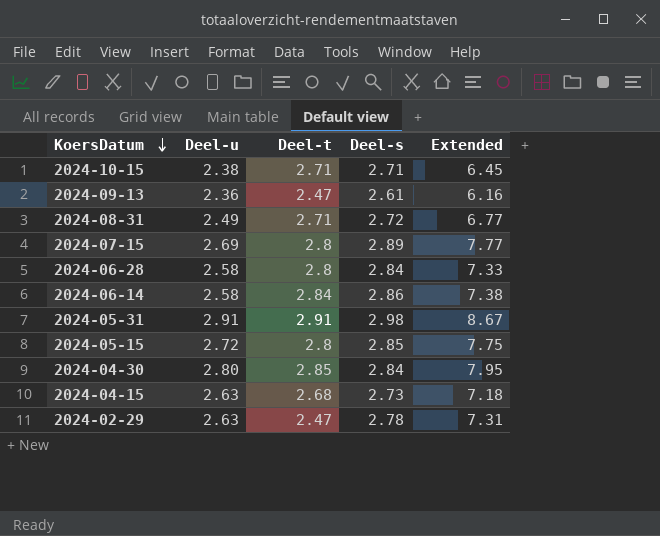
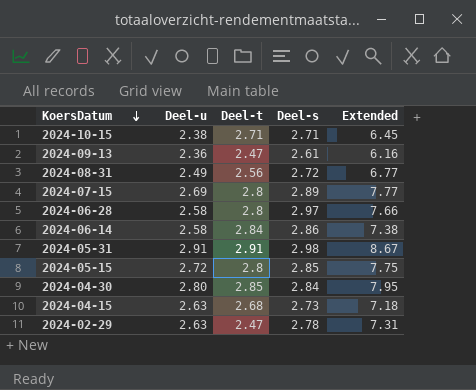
2024-08-31 | Deel-t: 2.71 -> 2.56
2024-06-28 | Deel-s: 2.84 -> 2.97
2024-06-28 | Extended: 7.33 -> 7.66

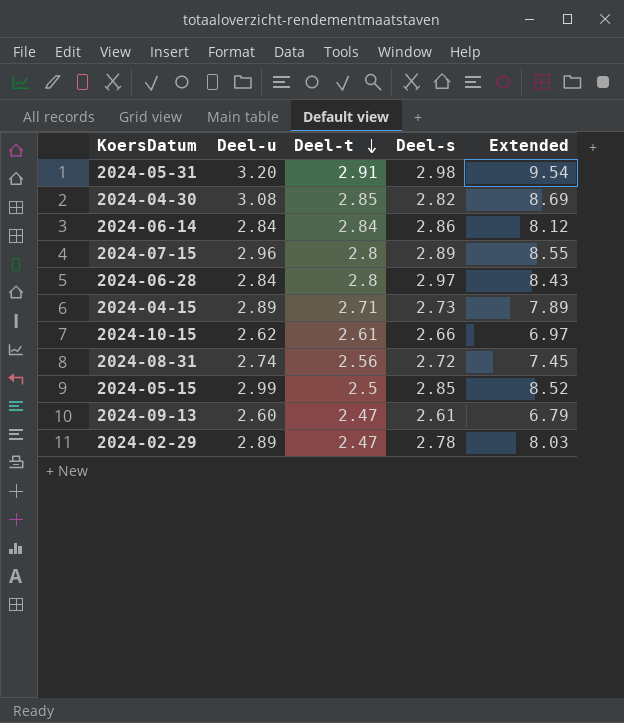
row order: KoersDatum descending -> Deel-t descending
2024-05-31 | Deel-u: 2.91 -> 3.20
2024-05-31 | Extended: 8.67 -> 9.54
2024-04-30 | Deel-u: 2.80 -> 3.08
2024-04-30 | Deel-s: 2.84 -> 2.82
2024-04-30 | Extended: 7.95 -> 8.69
2024-06-14 | Deel-u: 2.58 -> 2.84
2024-06-14 | Extended: 7.38 -> 8.12
2024-07-15 | Deel-u: 2.69 -> 2.96
2024-07-15 | Extended: 7.77 -> 8.55
2024-06-28 | Deel-u: 2.58 -> 2.84
2024-06-28 | Extended: 7.66 -> 8.43
2024-04-15 | Deel-u: 2.63 -> 2.89
2024-04-15 | Deel-t: 2.68 -> 2.71
2024-04-15 | Extended: 7.18 -> 7.89
2024-10-15 | Deel-u: 2.38 -> 2.62
2024-10-15 | Deel-t: 2.71 -> 2.61
2024-10-15 | Deel-s: 2.71 -> 2.66
2024-10-15 | Extended: 6.45 -> 6.97
2024-08-31 | Deel-u: 2.49 -> 2.74
2024-08-31 | Extended: 6.77 -> 7.45
2024-05-15 | Deel-u: 2.72 -> 2.99
2024-05-15 | Deel-t: 2.8 -> 2.5
2024-05-15 | Extended: 7.75 -> 8.52
2024-09-13 | Deel-u: 2.36 -> 2.60
2024-09-13 | Extended: 6.16 -> 6.79
2024-02-29 | Deel-u: 2.63 -> 2.89
2024-02-29 | Extended: 7.31 -> 8.03

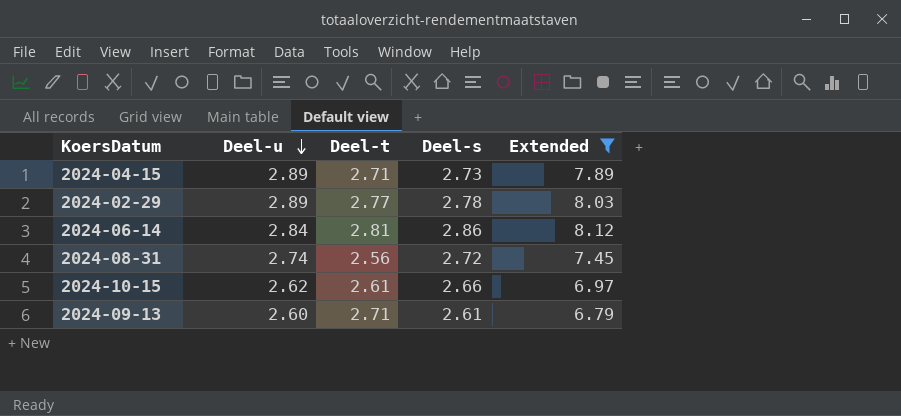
filter: none -> Extended <= 8.12
row order: Deel-t descending -> Deel-u descending
2024-02-29 | Deel-t: 2.47 -> 2.77
2024-06-14 | Deel-t: 2.84 -> 2.81
2024-09-13 | Deel-t: 2.47 -> 2.71

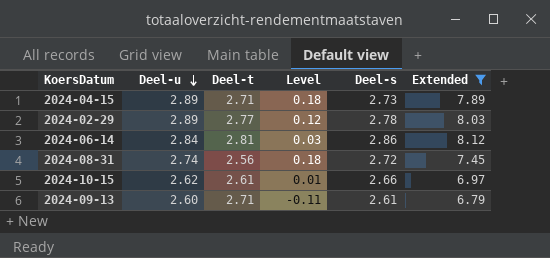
column Level | formula: none -> [Deel-u] - [Deel-t]

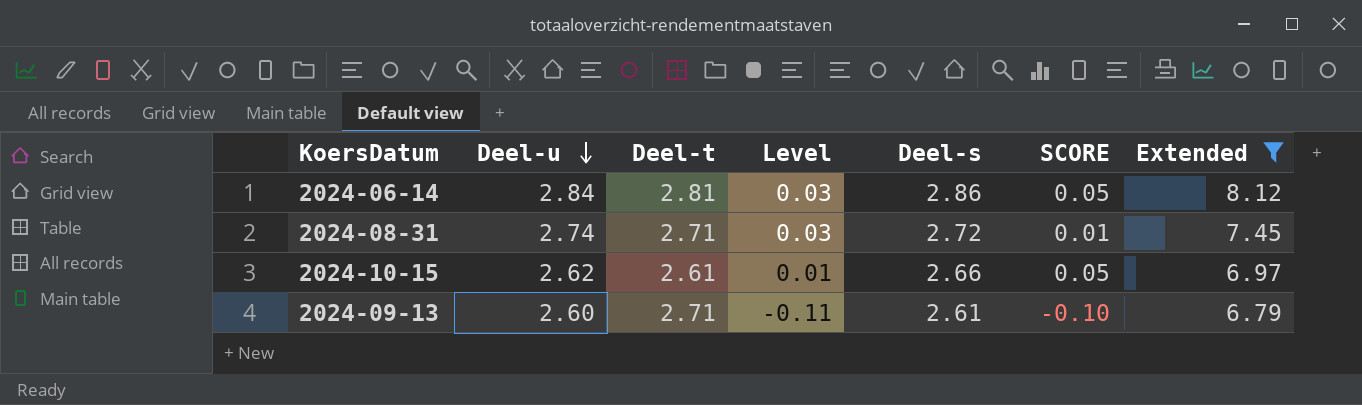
column SCORE | formula: none -> [Deel-s] - [Deel-t]
row 2024-04-15: 2.89 | 2.71 | 0.18 | 2.73 | 7.89 -> none
row 2024-02-29: 2.89 | 2.77 | 0.12 | 2.78 | 8.03 -> none
2024-08-31 | Deel-t: 2.56 -> 2.71
2024-08-31 | Level: 0.18 -> 0.03

